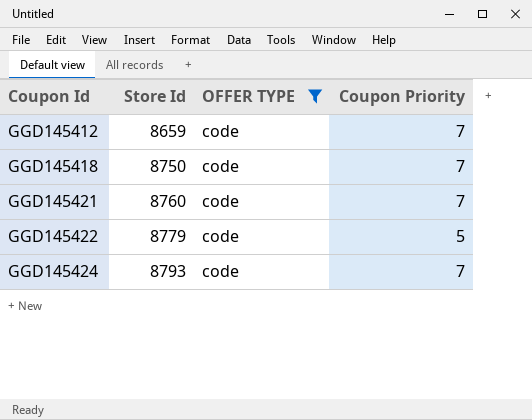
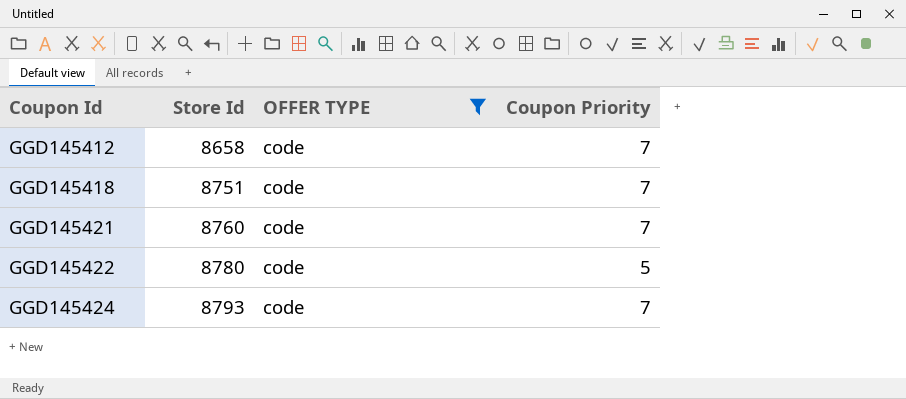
GGD145412 | Store Id: 8659 -> 8658
GGD145418 | Store Id: 8750 -> 8751
GGD145422 | Store Id: 8779 -> 8780

